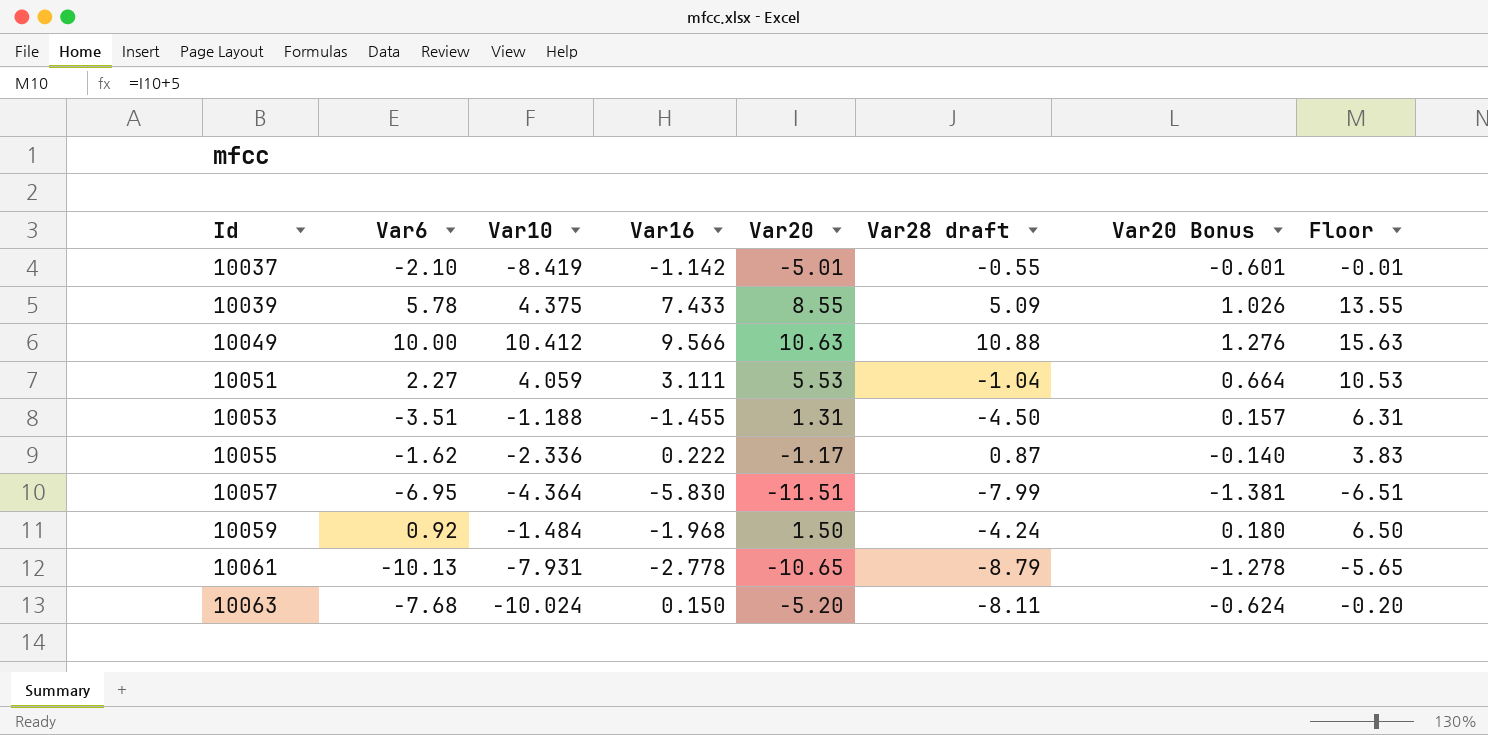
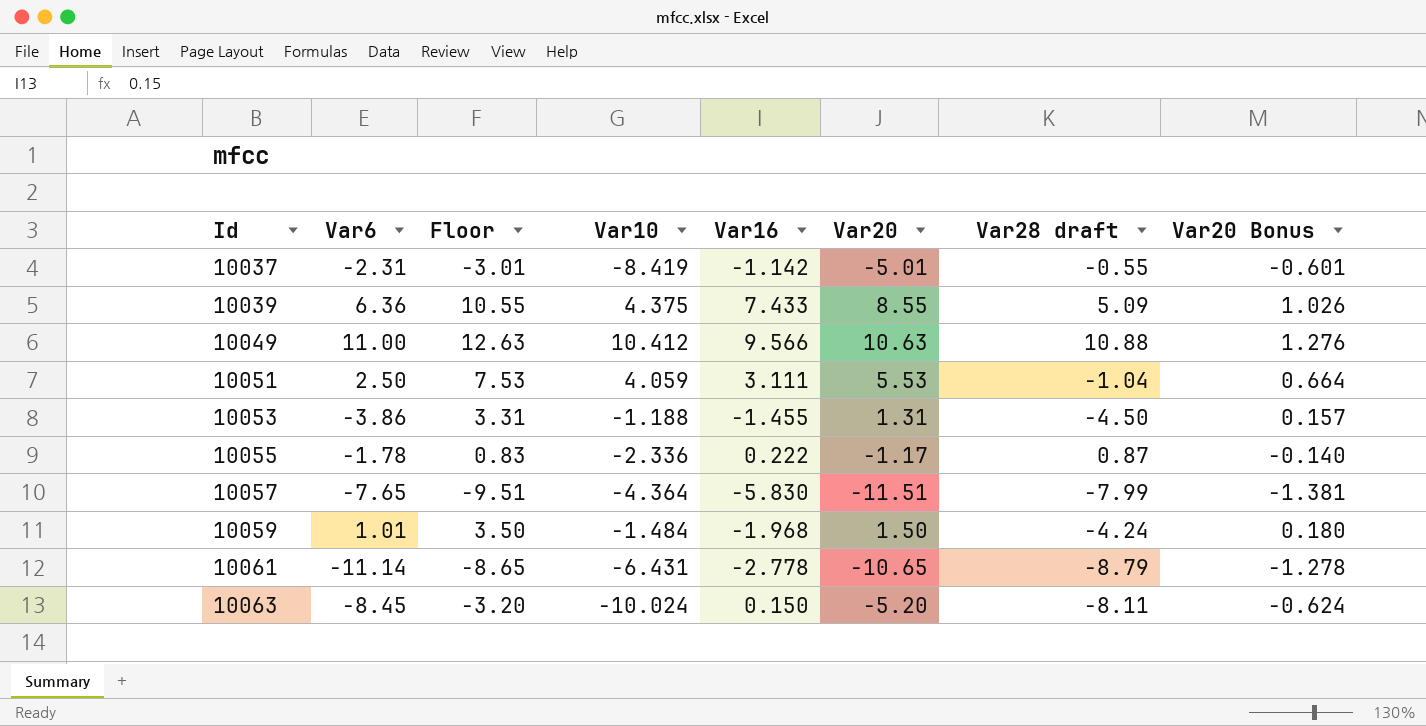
column Floor | formula: [Var20] + 5 -> [Var20] + 2
column Floor | position: 8 -> 3
10037 | Var6: -2.10 -> -2.31
10039 | Var6: 5.78 -> 6.36
10049 | Var6: 10.00 -> 11.00
10051 | Var6: 2.27 -> 2.50
10053 | Var6: -3.51 -> -3.86
10055 | Var6: -1.62 -> -1.78
10057 | Var6: -6.95 -> -7.65
10059 | Var6: 0.92 -> 1.01
10061 | Var6: -10.13 -> -11.14
10061 | Var10: -7.931 -> -6.431
10063 | Var6: -7.68 -> -8.45

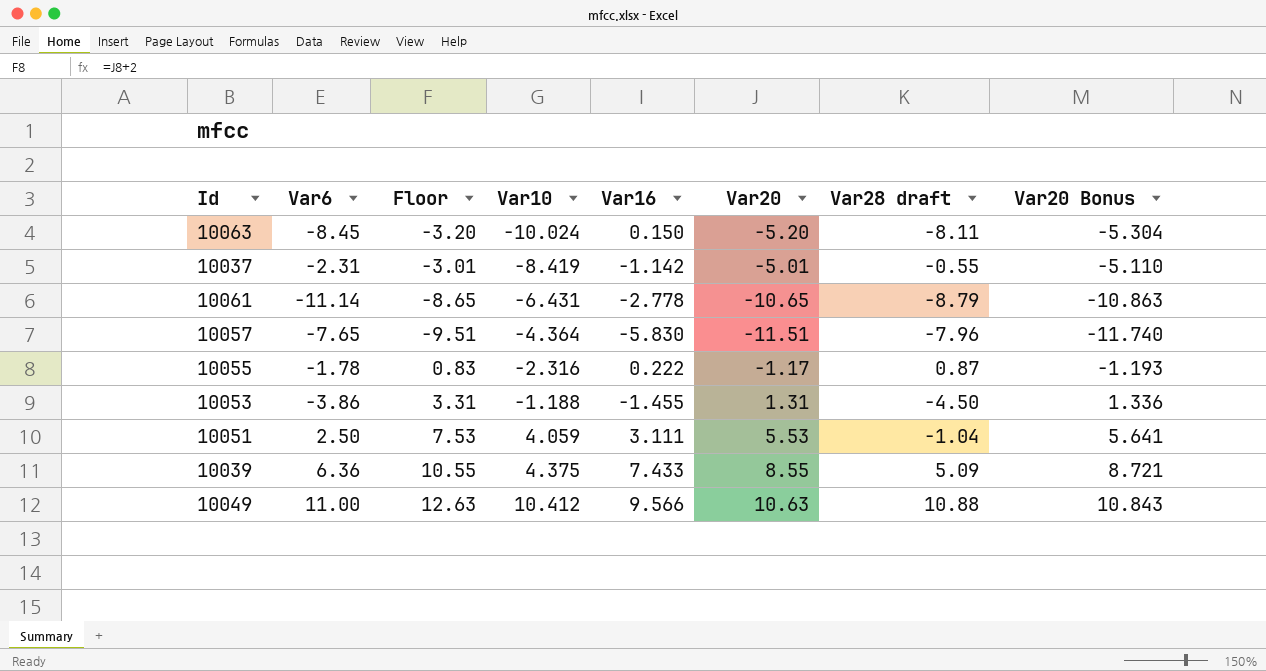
row order: Id ascending -> Var10 ascending
column Var20 Bonus | formula: [Var20] * 0.12 -> [Var20] * 1.02
row 10059: 1.01 | 3.50 | -1.484 | -1.968 | 1.50 | -4.24 | 0.180 -> none
10057 | Var28 draft: -7.99 -> -7.96
10055 | Var10: -2.336 -> -2.316

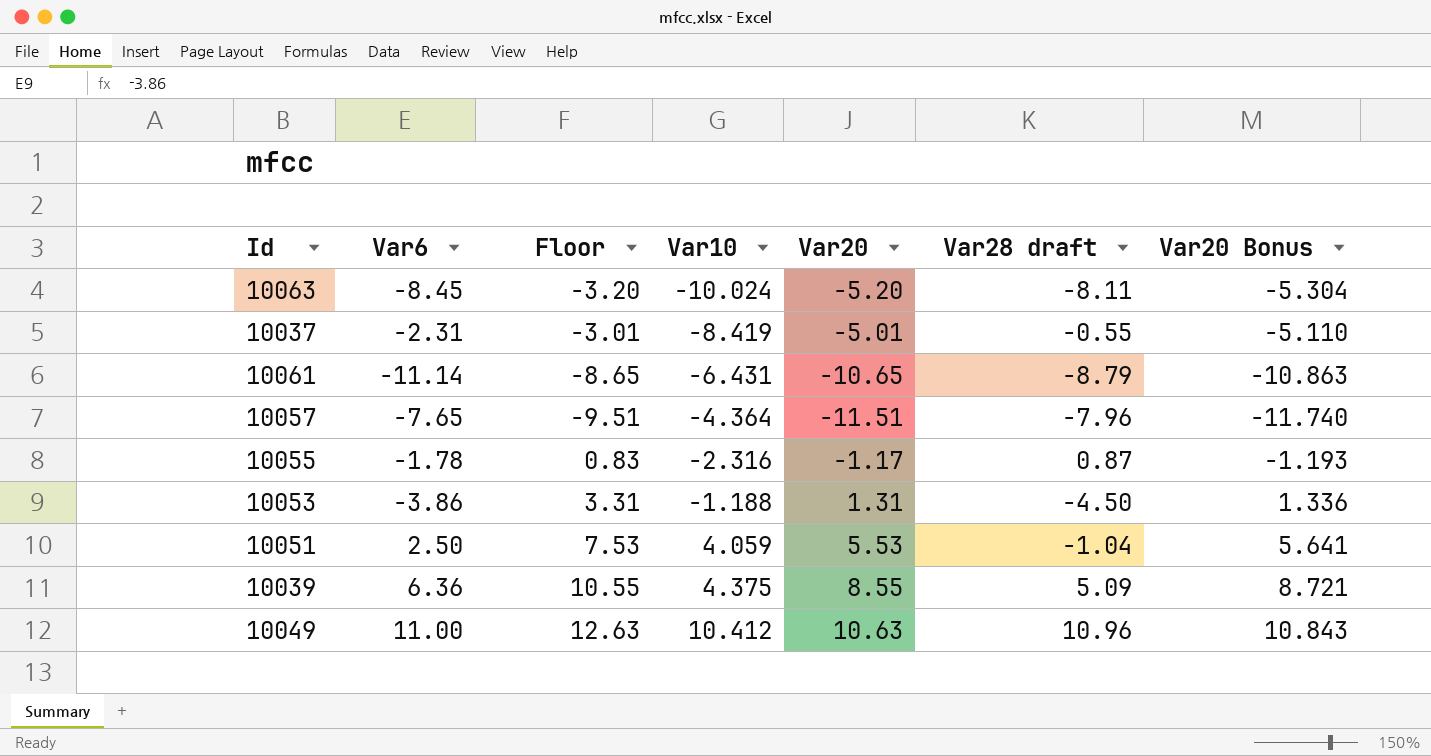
column Var16 | position: 5 -> none
10049 | Var28 draft: 10.88 -> 10.96

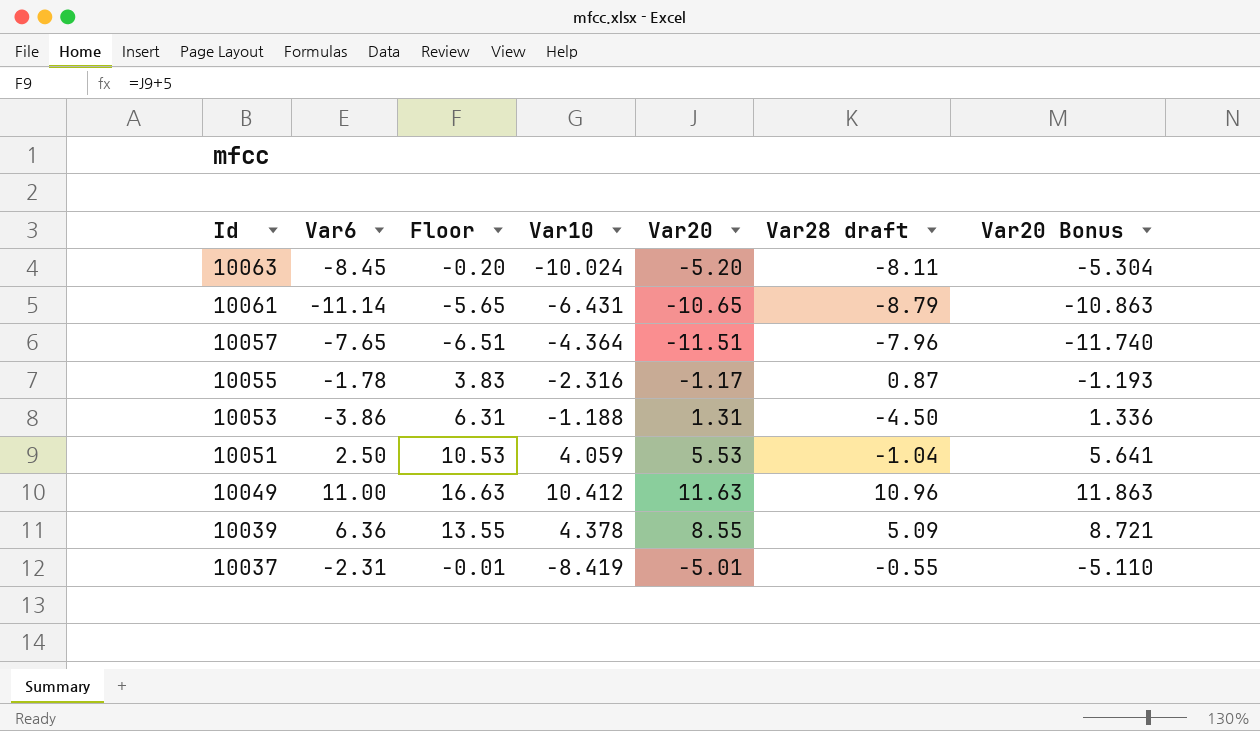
row order: Var10 ascending -> Id descending
column Floor | formula: [Var20] + 2 -> [Var20] + 5
10049 | Var20: 10.63 -> 11.63
10049 | Var20 Bonus: 10.843 -> 11.863
10039 | Var10: 4.375 -> 4.378

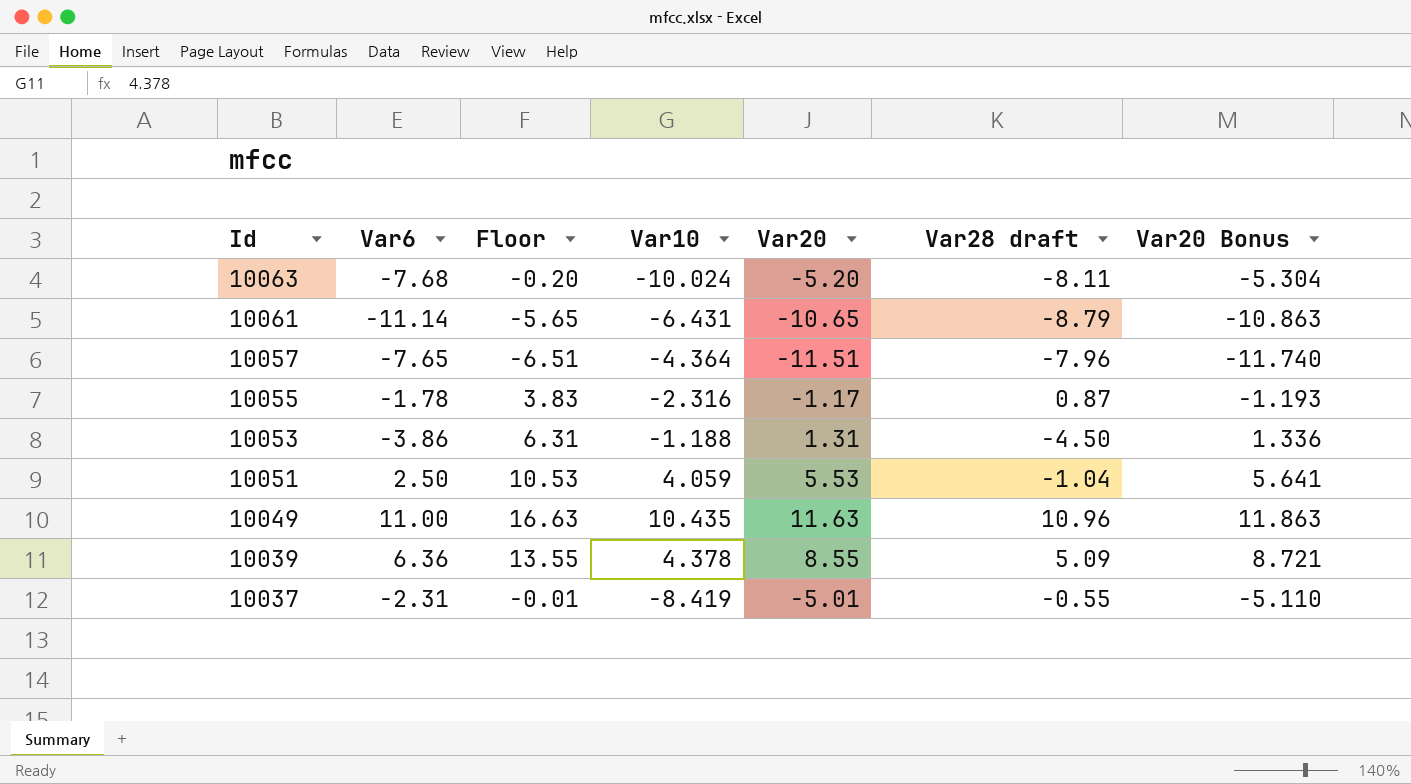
10063 | Var6: -8.45 -> -7.68
10049 | Var10: 10.412 -> 10.435

